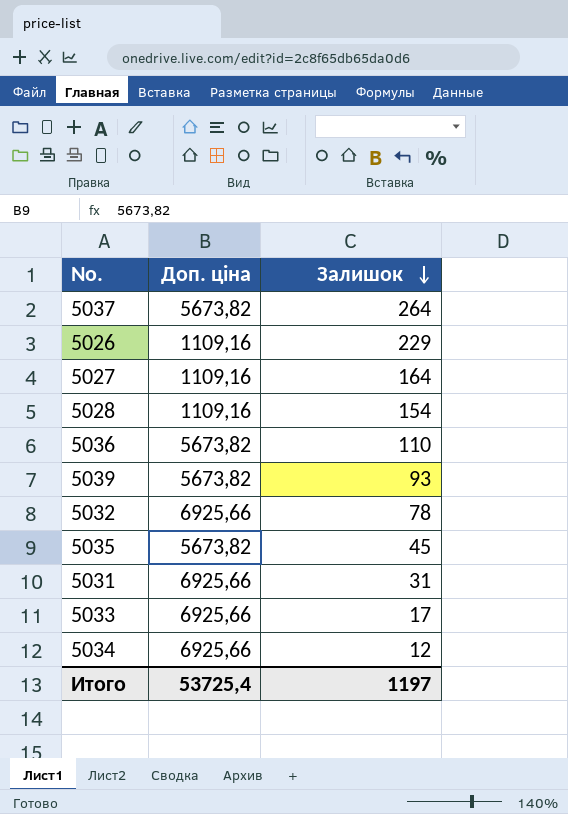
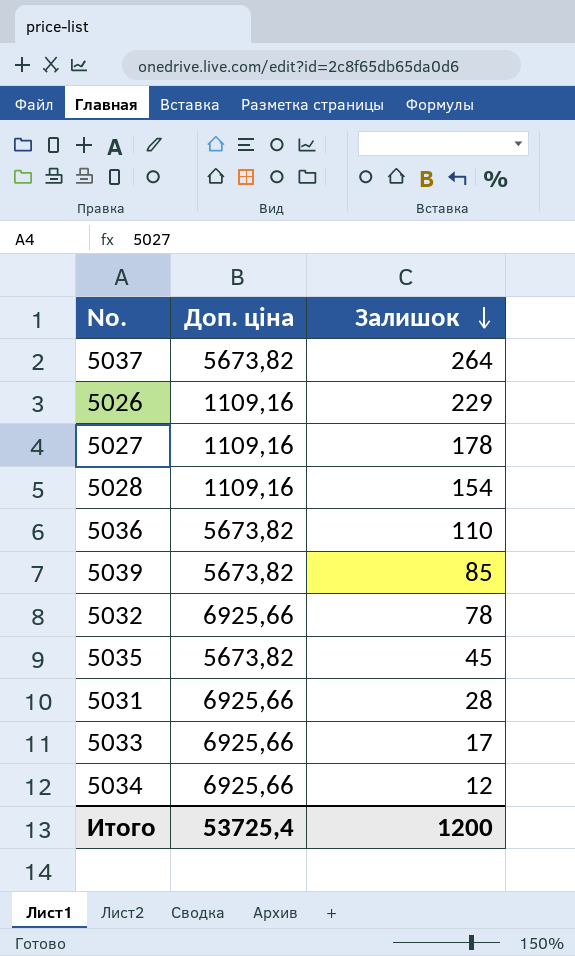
5027 | Залишок: 164 -> 178
5039 | Залишок: 93 -> 85
5031 | Залишок: 31 -> 28
Итого | Залишок: 1197 -> 1200

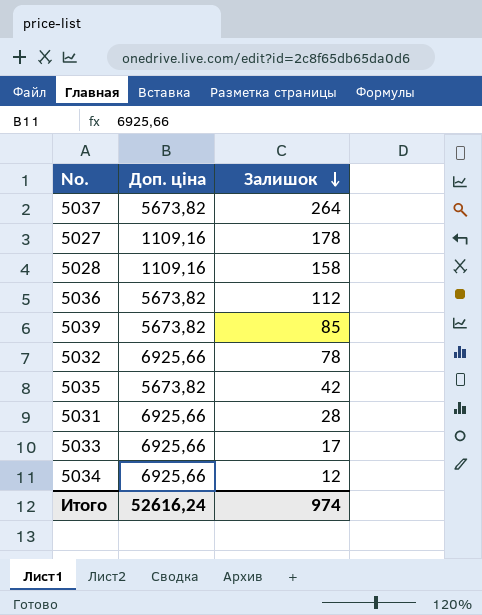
row 5026: 1109,16 | 229 -> none
5028 | Залишок: 154 -> 158
5036 | Залишок: 110 -> 112
5035 | Залишок: 45 -> 42
Итого | Доп. ціна: 53725,4 -> 52616,24
Итого | Залишок: 1200 -> 974

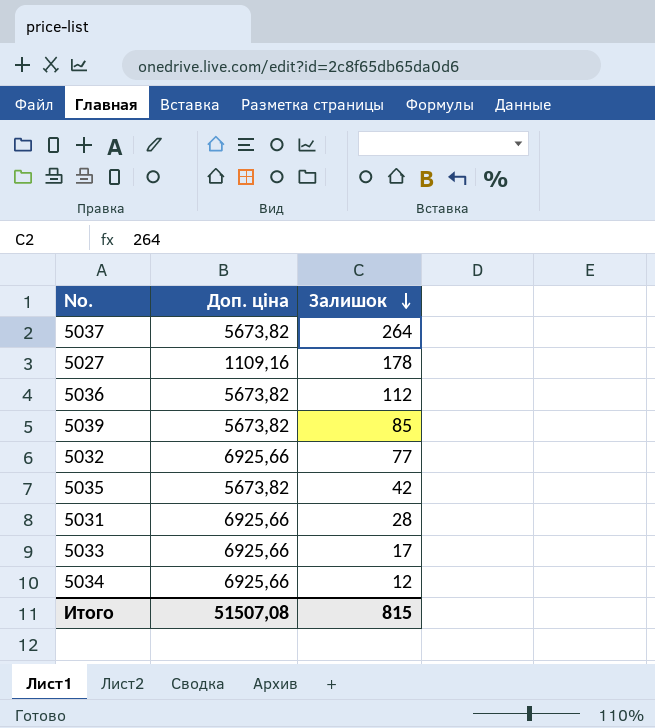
row 5028: 1109,16 | 158 -> none
5032 | Залишок: 78 -> 77
Итого | Доп. ціна: 52616,24 -> 51507,08
Итого | Залишок: 974 -> 815

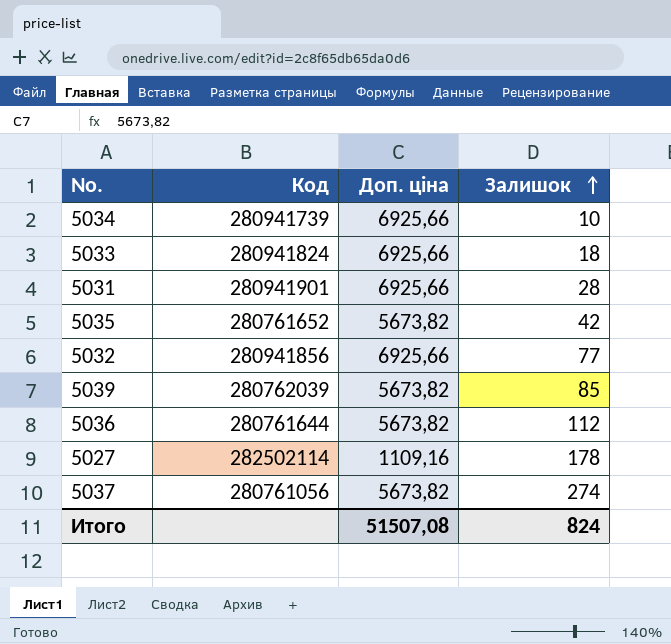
row order: Залишок descending -> Залишок ascending
column Код | position: none -> 2
5034 | Залишок: 12 -> 10
5033 | Залишок: 17 -> 18
5037 | Залишок: 264 -> 274
Итого | Залишок: 815 -> 824

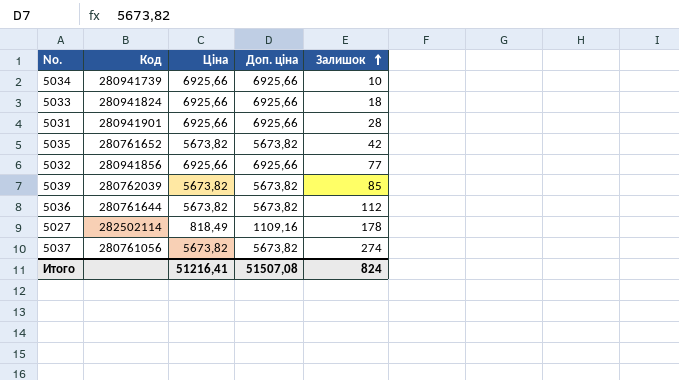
column Ціна | position: none -> 3

